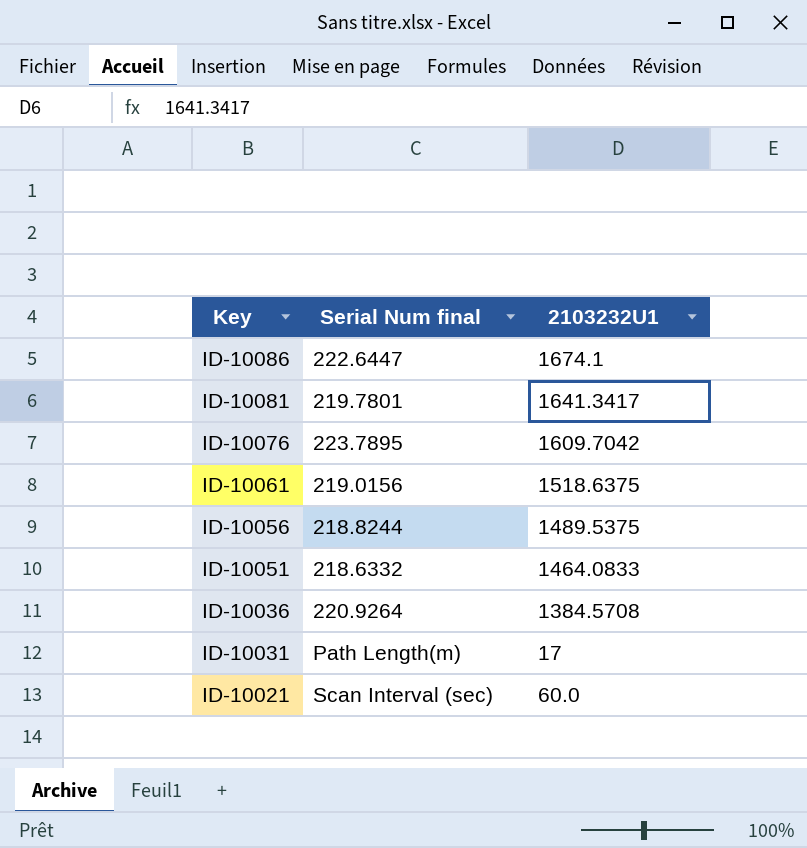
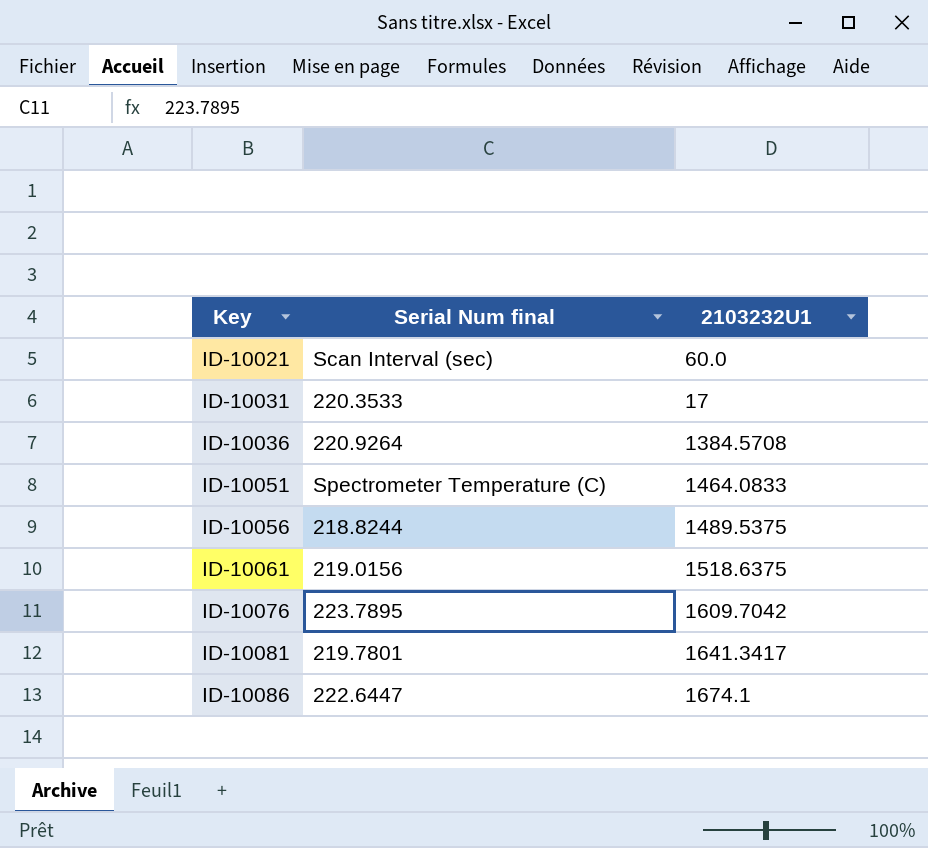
row order: Key descending -> Key ascending
ID-10031 | Serial Num final: Path Length(m) -> 220.3533
ID-10051 | Serial Num final: 218.6332 -> Spectrometer Temperature (C)

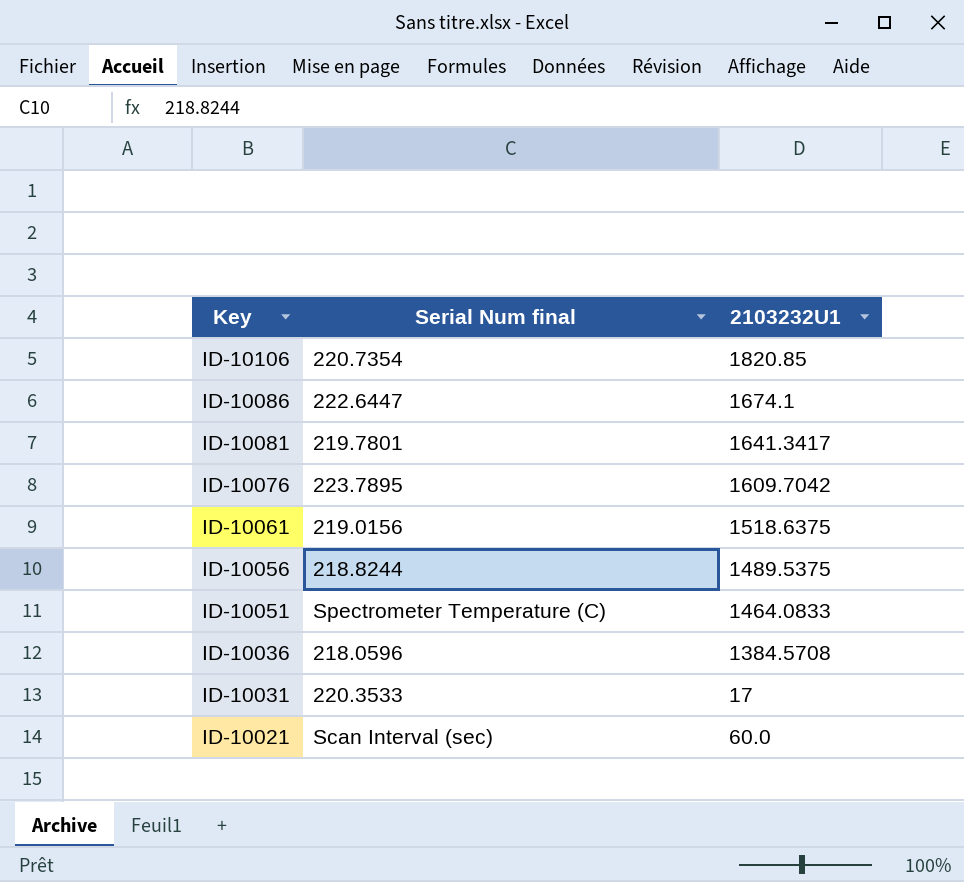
row order: Key ascending -> Key descending
row ID-10106: none -> 220.7354 | 1820.85
ID-10036 | Serial Num final: 220.9264 -> 218.0596

